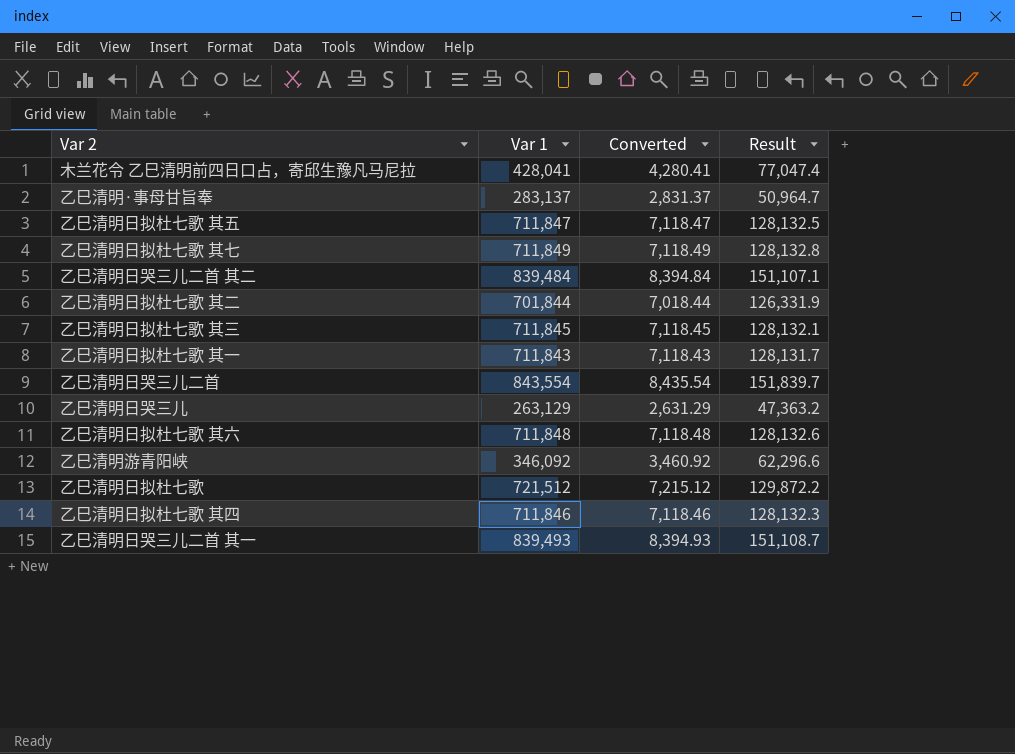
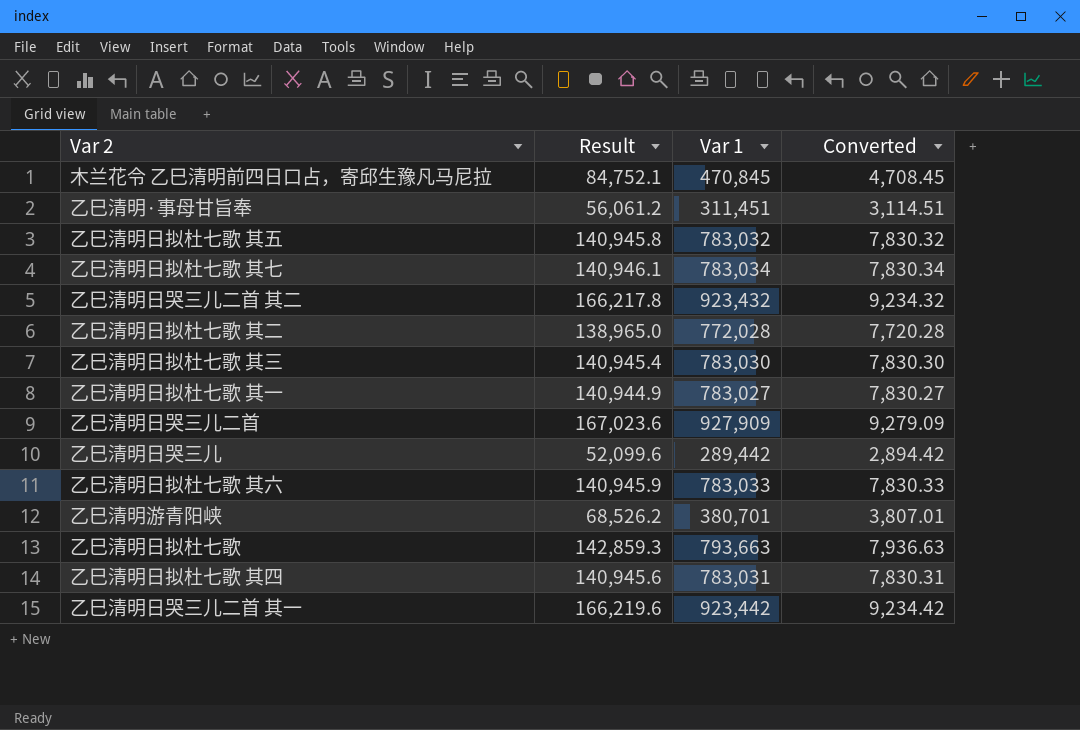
column Result | position: 4 -> 2
木兰花令 乙巳清明前四日口占，寄邱生豫凡马尼拉 | Result: 77,047.4 -> 84,752.1
木兰花令 乙巳清明前四日口占，寄邱生豫凡马尼拉 | Var 1: 428,041 -> 470,845
木兰花令 乙巳清明前四日口占，寄邱生豫凡马尼拉 | Converted: 4,280.41 -> 4,708.45
乙巳清明·事母甘旨奉 | Result: 50,964.7 -> 56,061.2
乙巳清明·事母甘旨奉 | Var 1: 283,137 -> 311,451
乙巳清明·事母甘旨奉 | Converted: 2,831.37 -> 3,114.51
乙巳清明日拟杜七歌 其五 | Result: 128,132.5 -> 140,945.8
乙巳清明日拟杜七歌 其五 | Var 1: 711,847 -> 783,032
乙巳清明日拟杜七歌 其五 | Converted: 7,118.47 -> 7,830.32
乙巳清明日拟杜七歌 其七 | Result: 128,132.8 -> 140,946.1
乙巳清明日拟杜七歌 其七 | Var 1: 711,849 -> 783,034
乙巳清明日拟杜七歌 其七 | Converted: 7,118.49 -> 7,830.34
乙巳清明日哭三儿二首 其二 | Result: 151,107.1 -> 166,217.8
乙巳清明日哭三儿二首 其二 | Var 1: 839,484 -> 923,432
乙巳清明日哭三儿二首 其二 | Converted: 8,394.84 -> 9,234.32
乙巳清明日拟杜七歌 其二 | Result: 126,331.9 -> 138,965.0
乙巳清明日拟杜七歌 其二 | Var 1: 701,844 -> 772,028
乙巳清明日拟杜七歌 其二 | Converted: 7,018.44 -> 7,720.28
乙巳清明日拟杜七歌 其三 | Result: 128,132.1 -> 140,945.4
乙巳清明日拟杜七歌 其三 | Var 1: 711,845 -> 783,030
乙巳清明日拟杜七歌 其三 | Converted: 7,118.45 -> 7,830.30
乙巳清明日拟杜七歌 其一 | Result: 128,131.7 -> 140,944.9
乙巳清明日拟杜七歌 其一 | Var 1: 711,843 -> 783,027
乙巳清明日拟杜七歌 其一 | Converted: 7,118.43 -> 7,830.27
乙巳清明日哭三儿二首 | Result: 151,839.7 -> 167,023.6
乙巳清明日哭三儿二首 | Var 1: 843,554 -> 927,909
乙巳清明日哭三儿二首 | Converted: 8,435.54 -> 9,279.09
乙巳清明日哭三儿 | Result: 47,363.2 -> 52,099.6
乙巳清明日哭三儿 | Var 1: 263,129 -> 289,442
乙巳清明日哭三儿 | Converted: 2,631.29 -> 2,894.42
乙巳清明日拟杜七歌 其六 | Result: 128,132.6 -> 140,945.9
乙巳清明日拟杜七歌 其六 | Var 1: 711,848 -> 783,033
乙巳清明日拟杜七歌 其六 | Converted: 7,118.48 -> 7,830.33
乙巳清明游青阳峡 | Result: 62,296.6 -> 68,526.2
乙巳清明游青阳峡 | Var 1: 346,092 -> 380,701
乙巳清明游青阳峡 | Converted: 3,460.92 -> 3,807.01
乙巳清明日拟杜七歌 | Result: 129,872.2 -> 142,859.3
乙巳清明日拟杜七歌 | Var 1: 721,512 -> 793,663
乙巳清明日拟杜七歌 | Converted: 7,215.12 -> 7,936.63
乙巳清明日拟杜七歌 其四 | Result: 128,132.3 -> 140,945.6
乙巳清明日拟杜七歌 其四 | Var 1: 711,846 -> 783,031
乙巳清明日拟杜七歌 其四 | Converted: 7,118.46 -> 7,830.31
乙巳清明日哭三儿二首 其一 | Result: 151,108.7 -> 166,219.6
乙巳清明日哭三儿二首 其一 | Var 1: 839,493 -> 923,442
乙巳清明日哭三儿二首 其一 | Converted: 8,394.93 -> 9,234.42

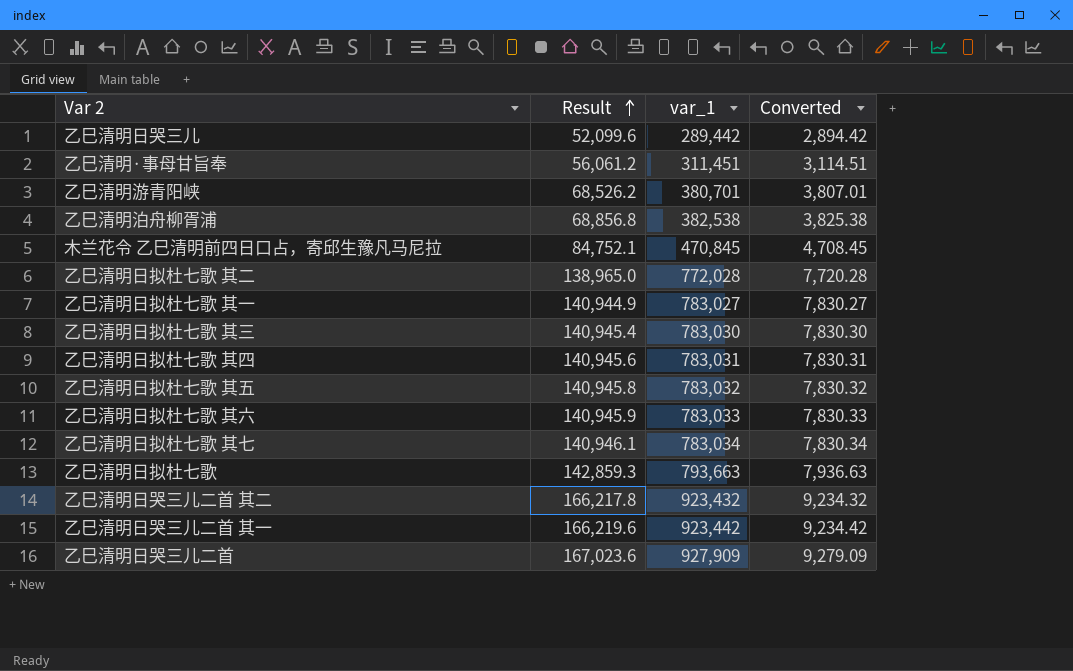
row order: none -> Result ascending
column name: Var 1 -> var_1
row 乙巳清明泊舟柳胥浦: none -> 68,856.8 | 382,538 | 3,825.38

